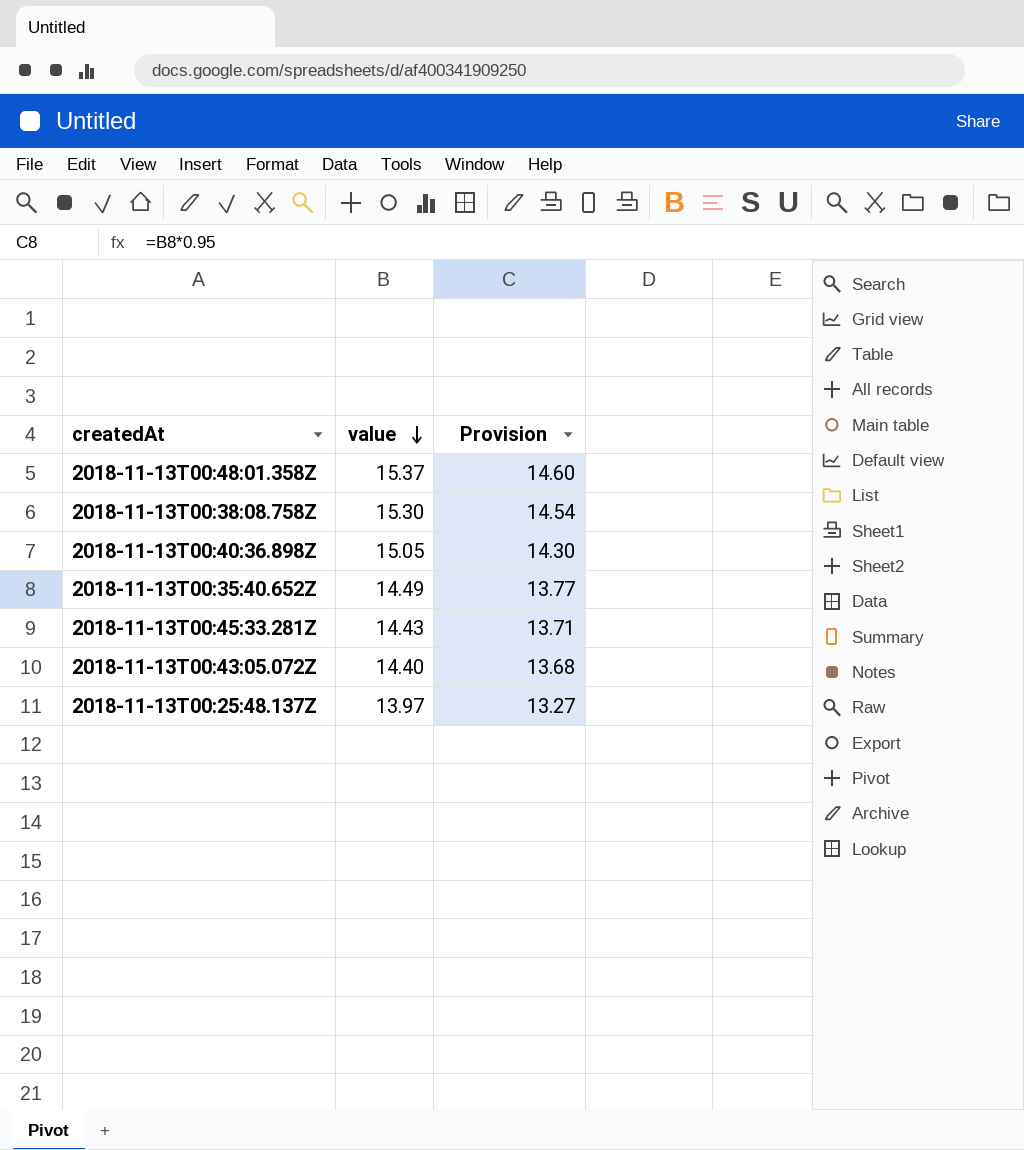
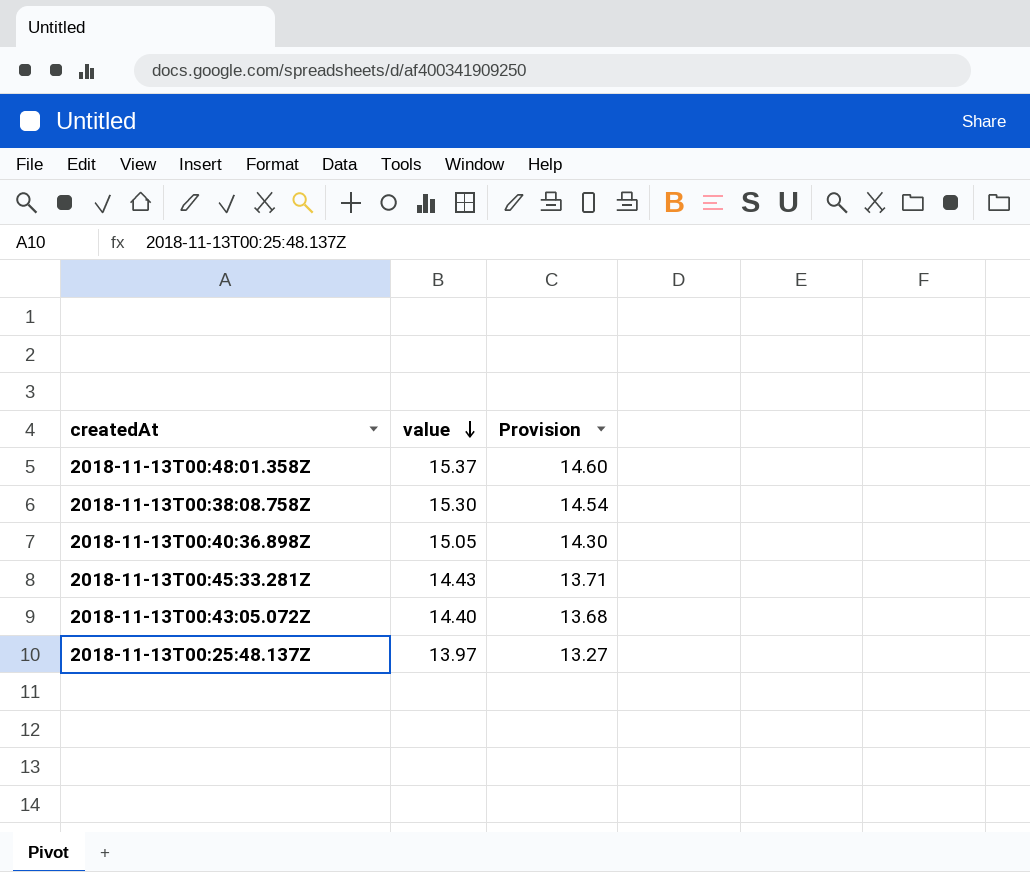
row 2018-11-13T00:35:40.652Z: 14.49 | 13.77 -> none

